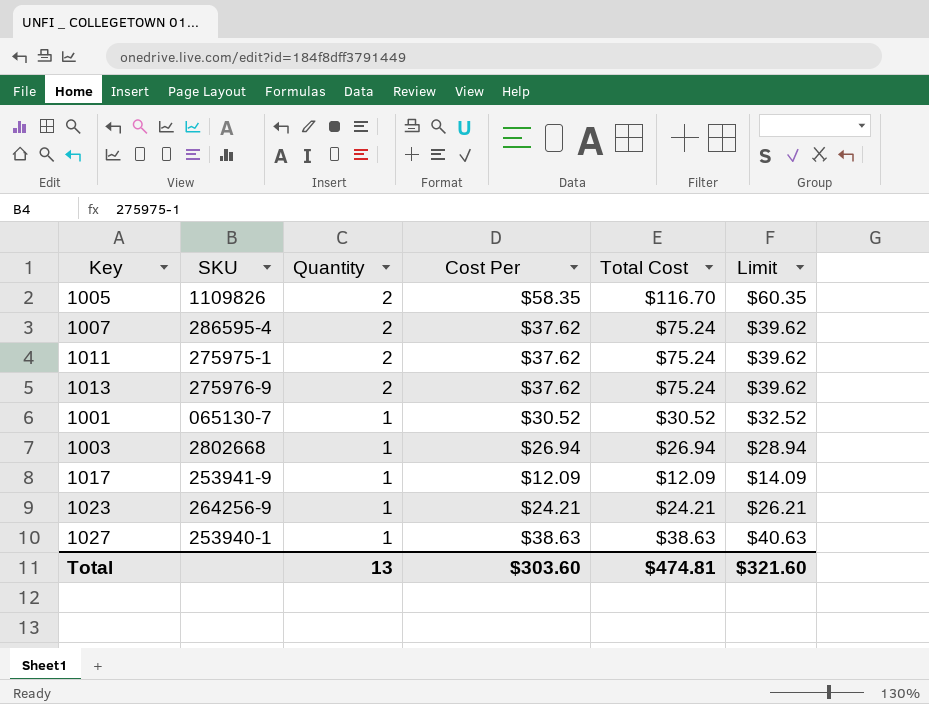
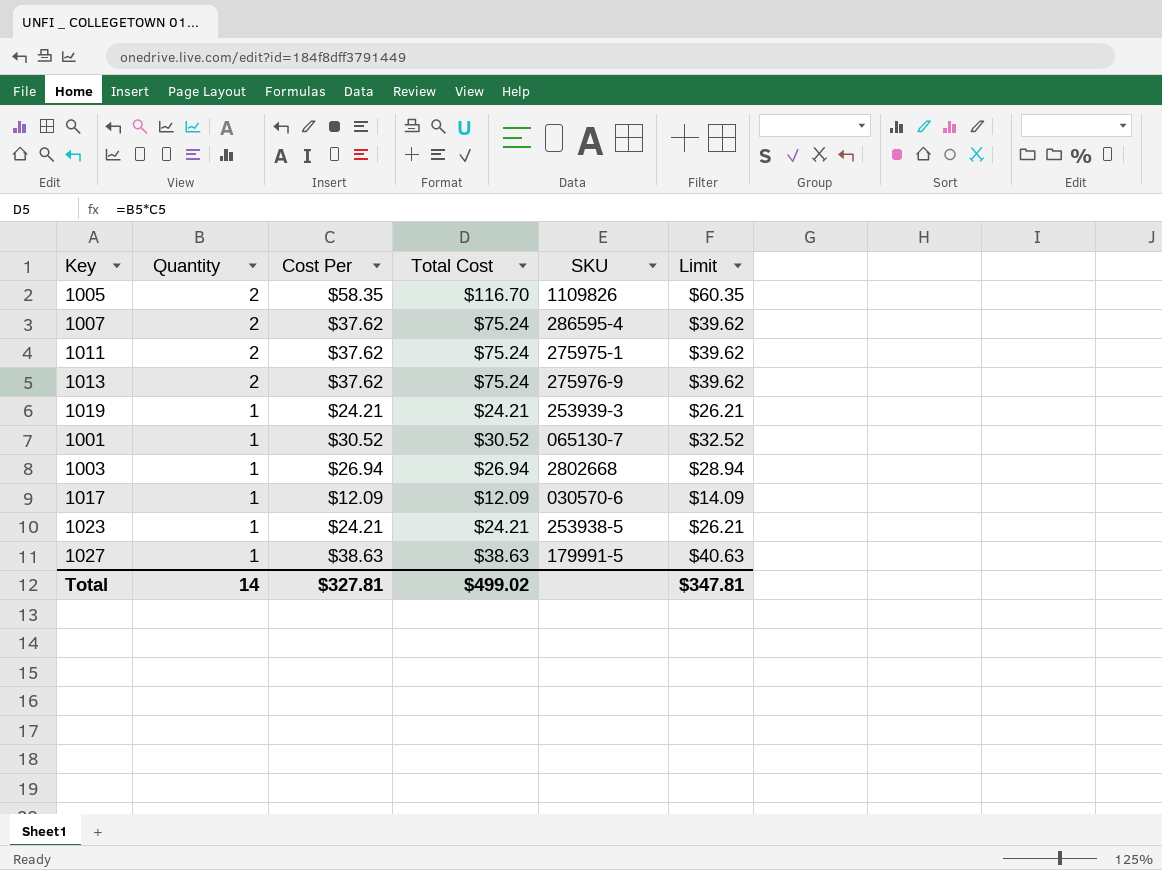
column SKU | position: 2 -> 5
row 1019: none -> 1 | $24.21 | $24.21 | 253939-3 | $26.21
1017 | SKU: 253941-9 -> 030570-6
1023 | SKU: 264256-9 -> 253938-5
1027 | SKU: 253940-1 -> 179991-5
Total | Quantity: 13 -> 14
Total | Cost Per: $303.60 -> $327.81
Total | Total Cost: $474.81 -> $499.02
Total | Limit: $321.60 -> $347.81

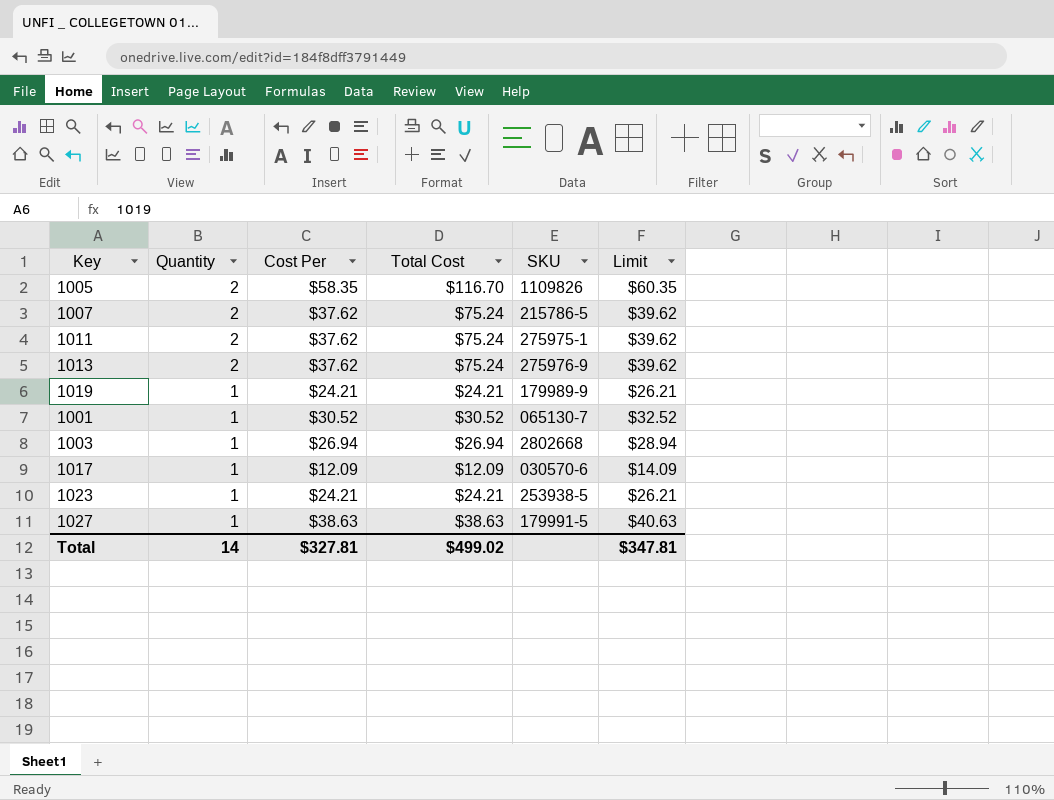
1007 | SKU: 286595-4 -> 215786-5
1019 | SKU: 253939-3 -> 179989-9

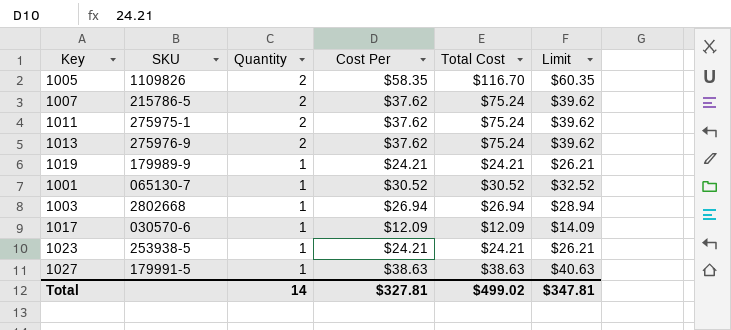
column SKU | position: 5 -> 2

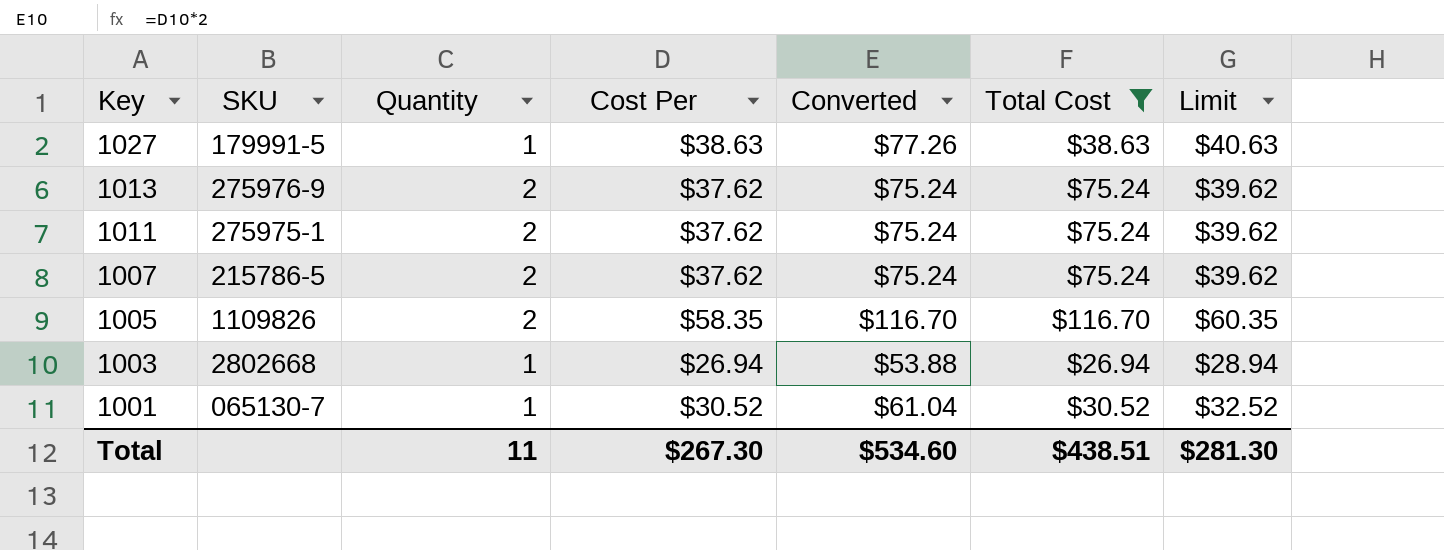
filter: none -> Total Cost >= $26.94
row order: Quantity descending -> Key descending
column Converted | formula: none -> [Cost Per] * 2
Total | Quantity: 14 -> 11
Total | Cost Per: $327.81 -> $267.30
Total | Total Cost: $499.02 -> $438.51
Total | Limit: $347.81 -> $281.30

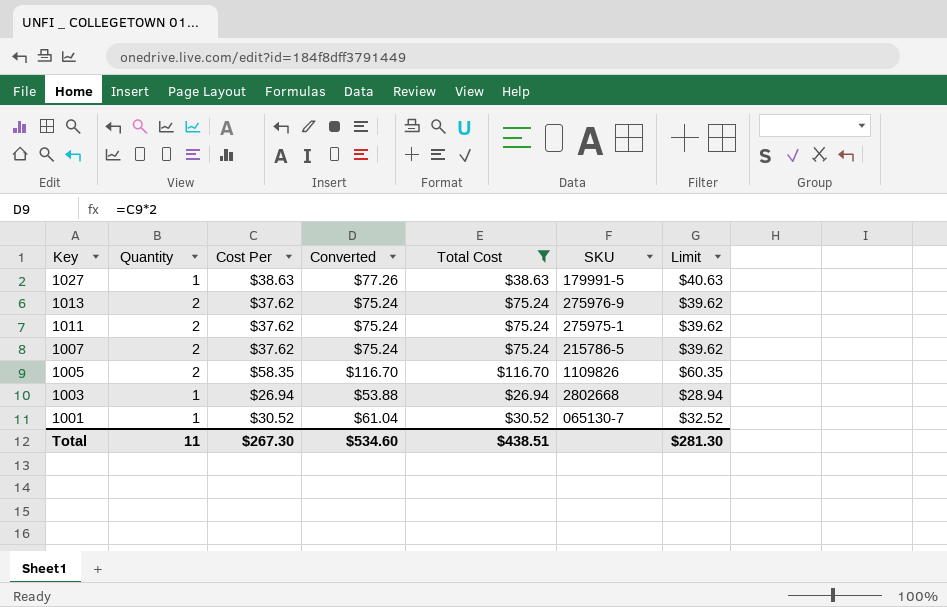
column SKU | position: 2 -> 6

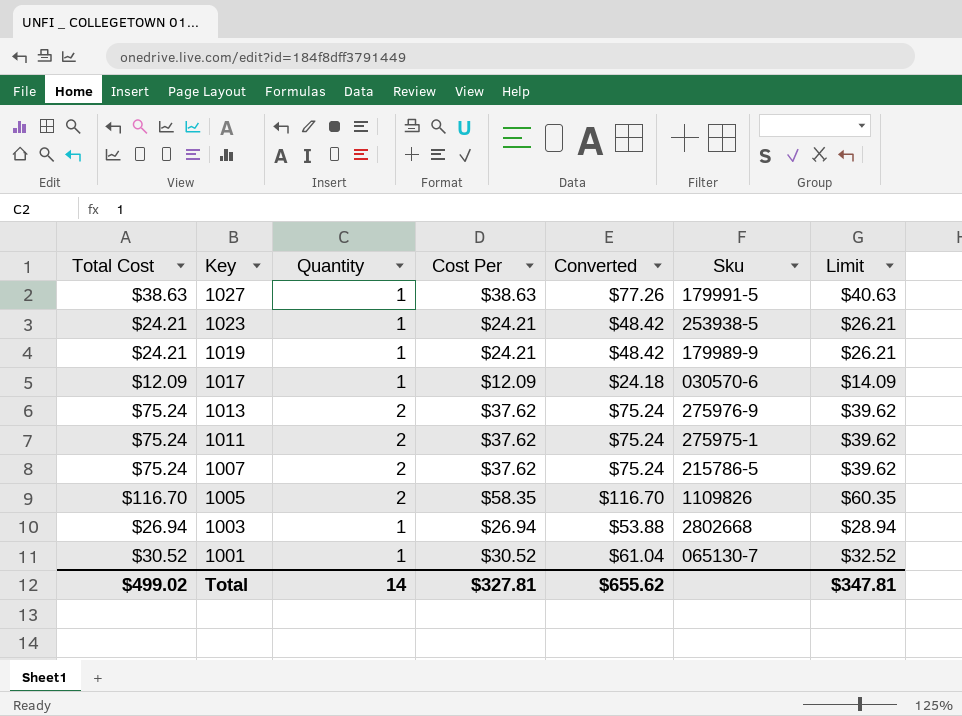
filter: Total Cost >= $26.94 -> none
column Total Cost | position: 5 -> 1
column name: SKU -> Sku
Total | Total Cost: $438.51 -> $499.02
Total | Quantity: 11 -> 14
Total | Cost Per: $267.30 -> $327.81
Total | Converted: $534.60 -> $655.62
Total | Limit: $281.30 -> $347.81

